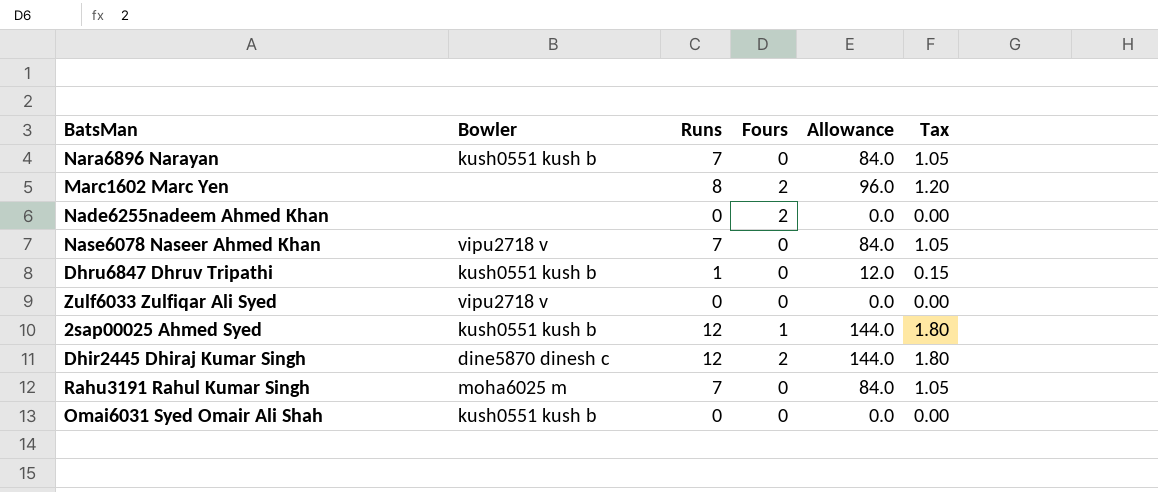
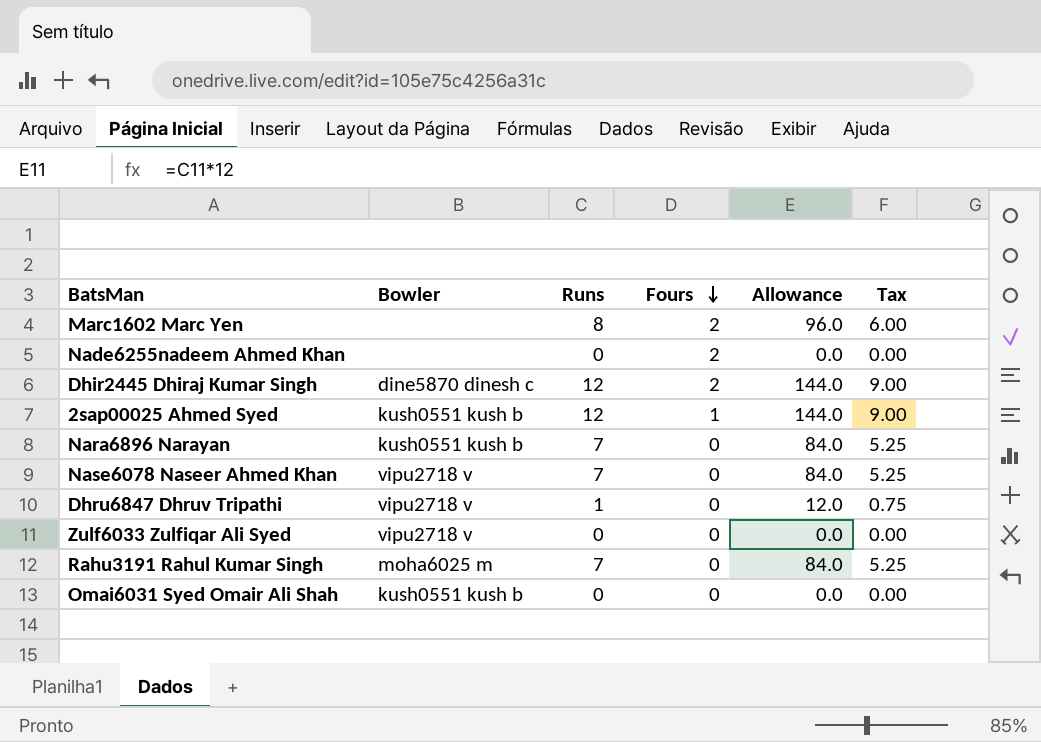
row order: none -> Fours descending
column Tax | formula: [Runs] * 0.15 -> [Runs] * 0.75
Dhru6847 Dhruv Tripathi | Bowler: kush0551 kush b -> vipu2718 v

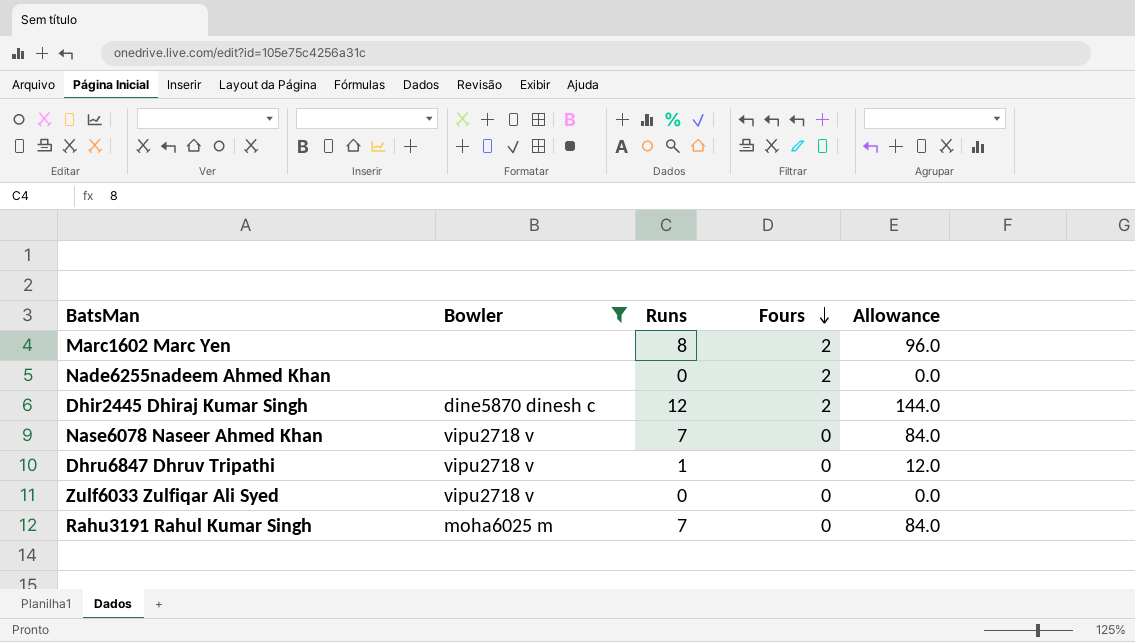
filter: none -> Bowler != kush0551 kush b
column Tax | formula: [Runs] * 0.75 -> none

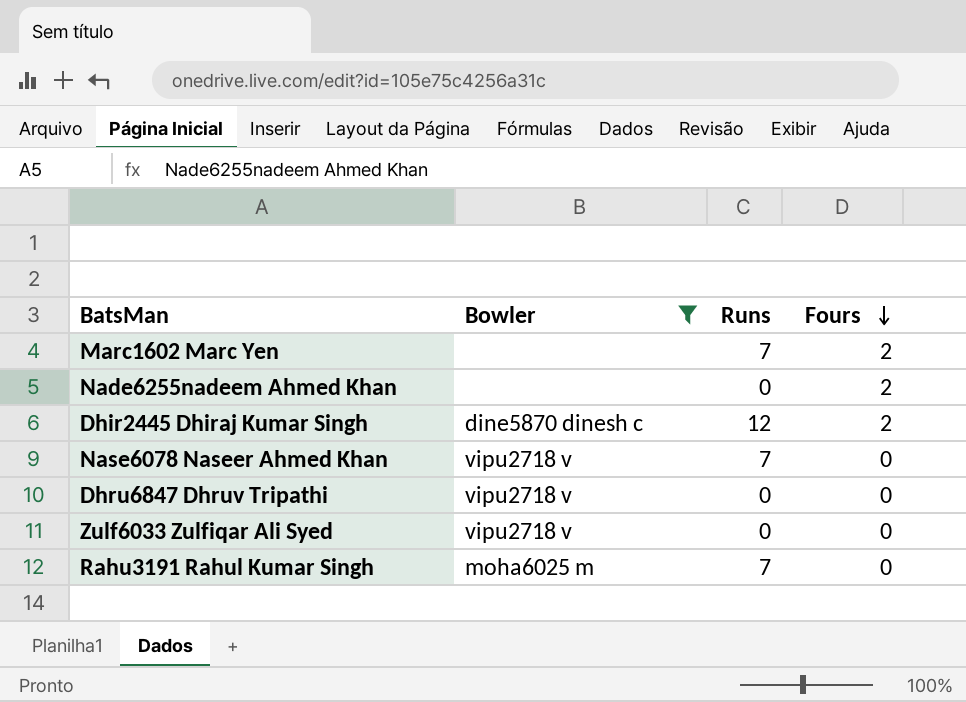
column Allowance | formula: [Runs] * 12 -> none
Marc1602 Marc Yen | Runs: 8 -> 7
Dhru6847 Dhruv Tripathi | Runs: 1 -> 0

